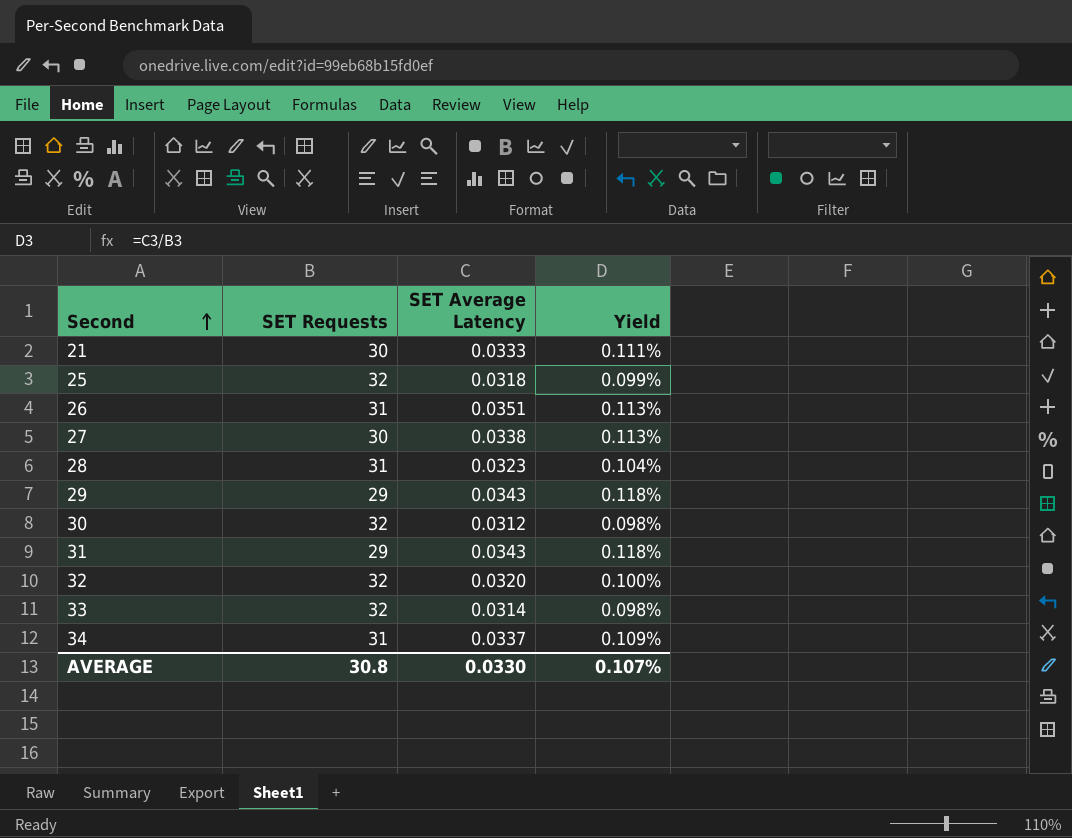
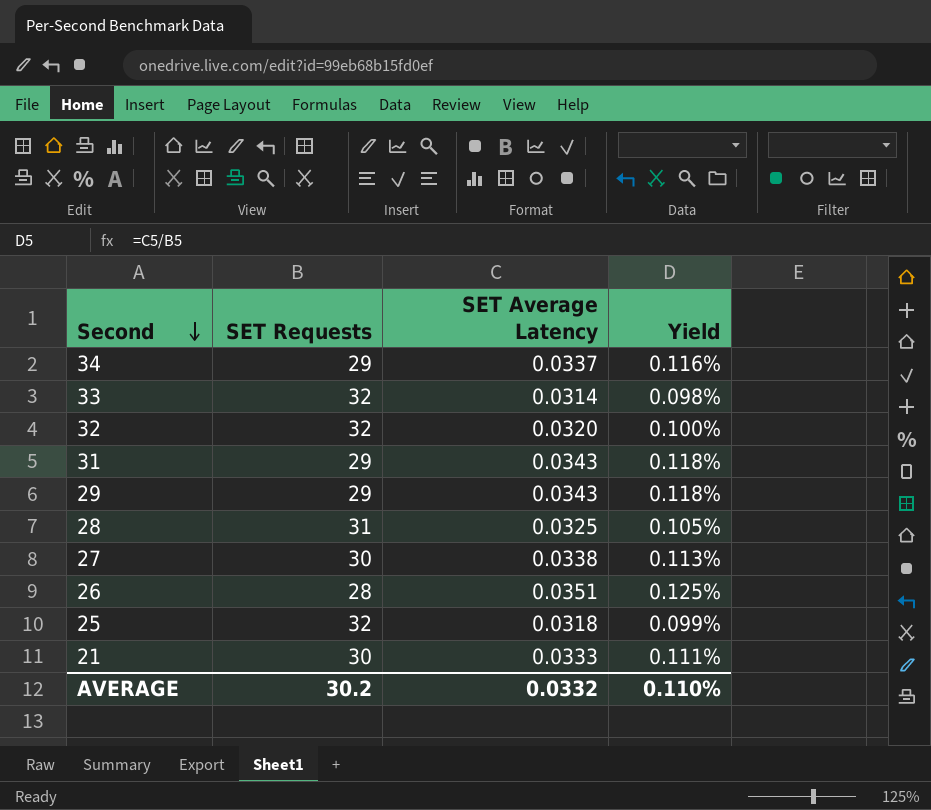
row order: Second ascending -> Second descending
row 30: 32 | 0.0312 | 0.098% -> none
34 | SET Requests: 31 -> 29
34 | Yield: 0.109% -> 0.116%
28 | SET Average Latency: 0.0323 -> 0.0325
28 | Yield: 0.104% -> 0.105%
26 | SET Requests: 31 -> 28
26 | Yield: 0.113% -> 0.125%
AVERAGE | SET Requests: 30.8 -> 30.2
AVERAGE | SET Average Latency: 0.0330 -> 0.0332
AVERAGE | Yield: 0.107% -> 0.110%

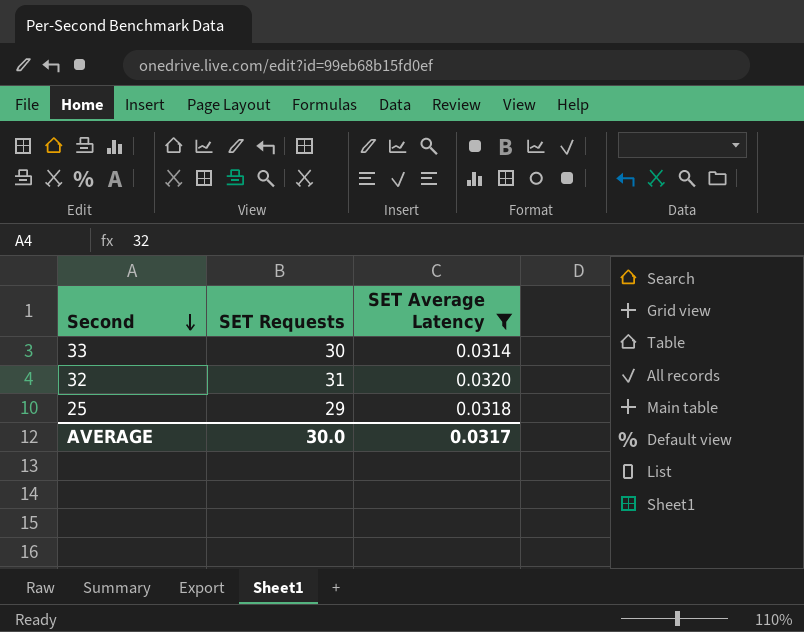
filter: none -> SET Average Latency <= 0.0320
column Yield | formula: [SET Average Latency] / [SET Requests] -> none
33 | SET Requests: 32 -> 30
32 | SET Requests: 32 -> 31
25 | SET Requests: 32 -> 29
AVERAGE | SET Requests: 30.2 -> 30.0
AVERAGE | SET Average Latency: 0.0332 -> 0.0317

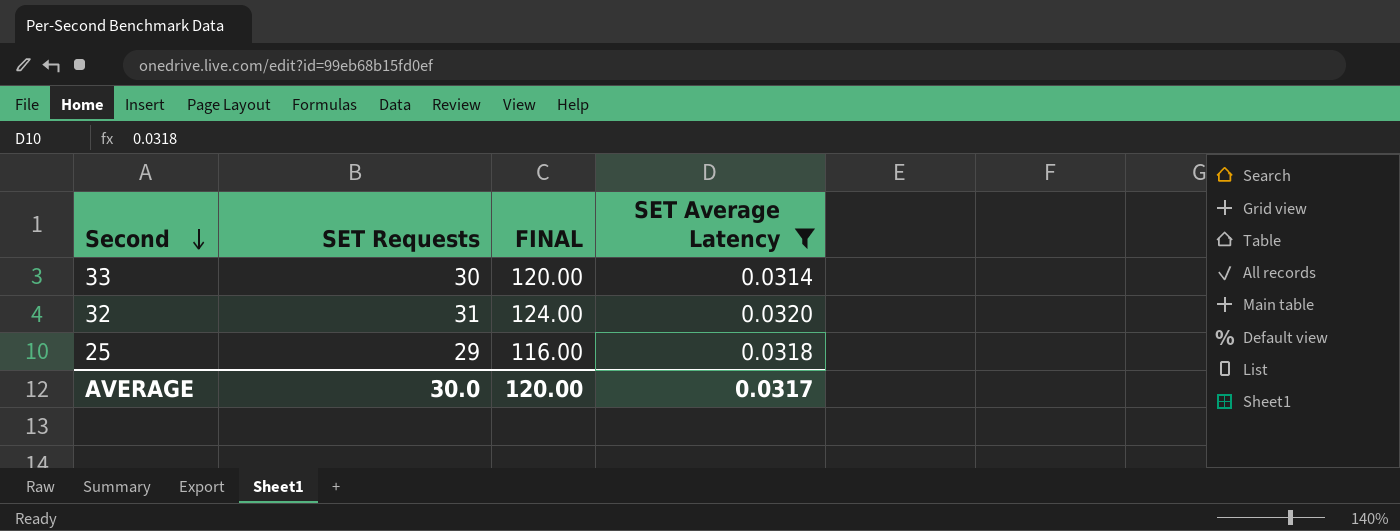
column FINAL | formula: none -> [SET Requests] * 4

